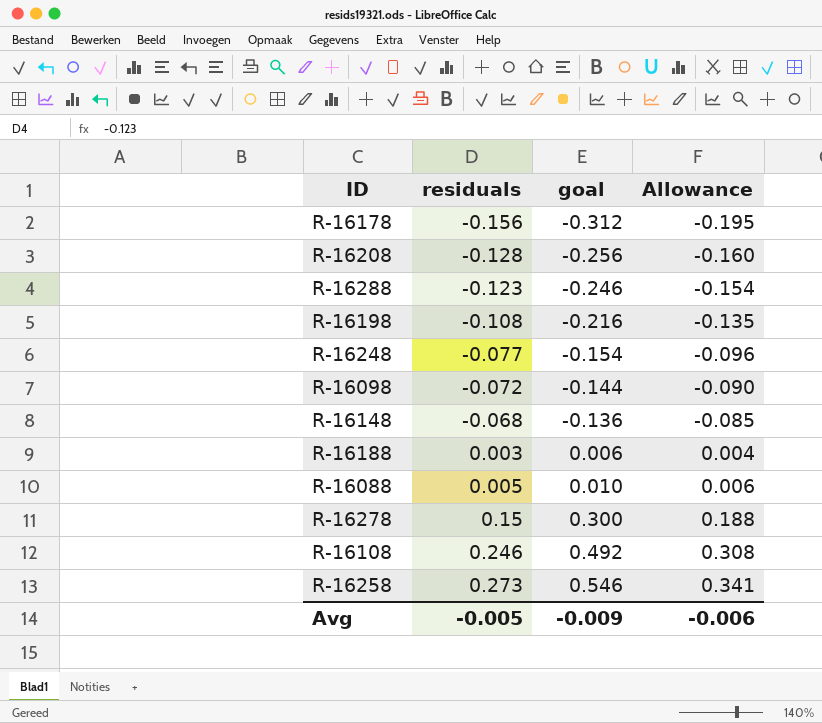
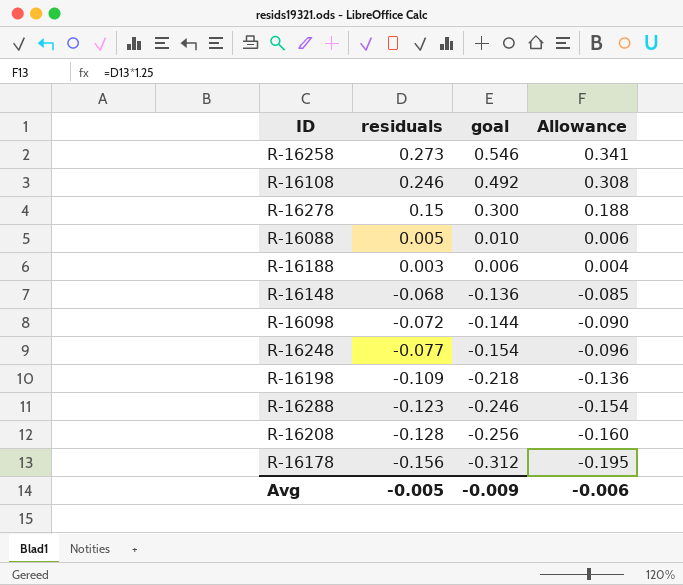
row order: residuals ascending -> residuals descending
R-16198 | residuals: -0.108 -> -0.109
R-16198 | goal: -0.216 -> -0.218
R-16198 | Allowance: -0.135 -> -0.136

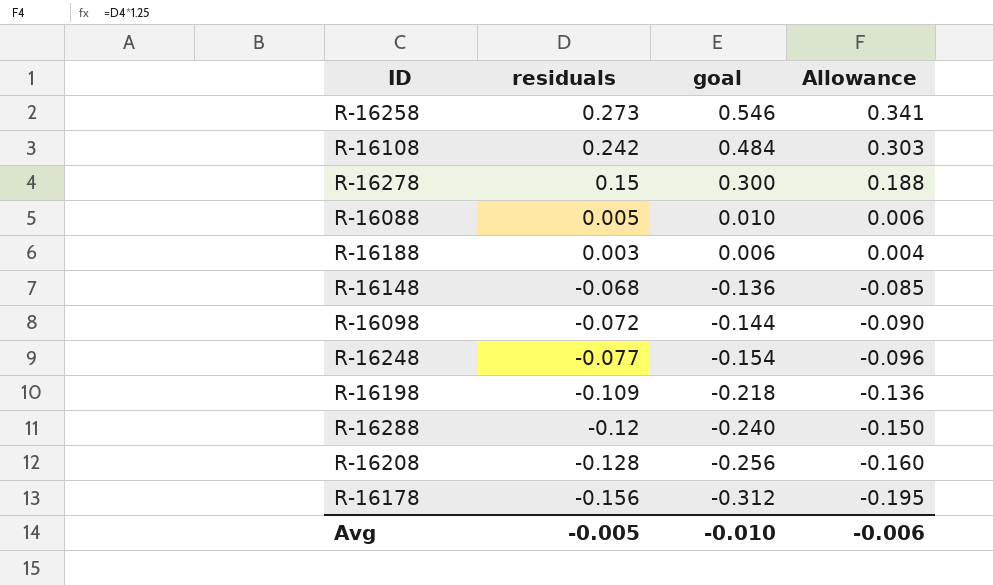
R-16108 | residuals: 0.246 -> 0.242
R-16108 | goal: 0.492 -> 0.484
R-16108 | Allowance: 0.308 -> 0.303
R-16288 | residuals: -0.123 -> -0.12
R-16288 | goal: -0.246 -> -0.240
R-16288 | Allowance: -0.154 -> -0.150
Avg | goal: -0.009 -> -0.010

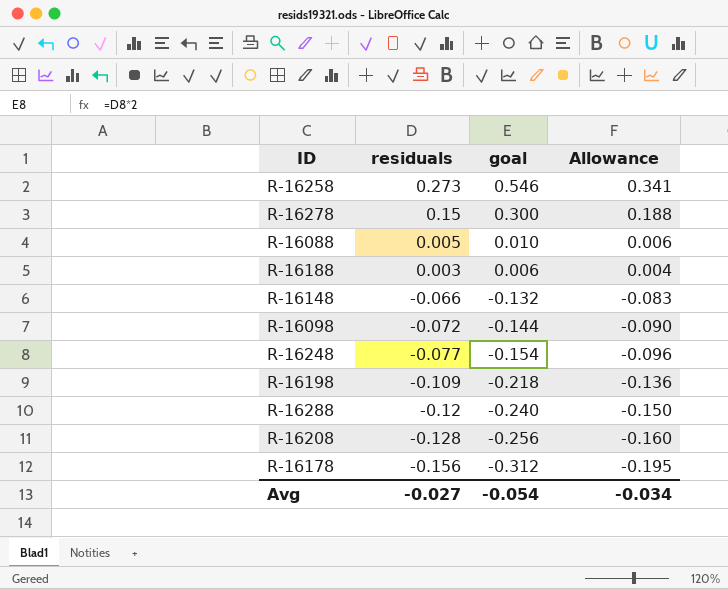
row R-16108: 0.242 | 0.484 | 0.303 -> none
R-16148 | residuals: -0.068 -> -0.066
R-16148 | goal: -0.136 -> -0.132
R-16148 | Allowance: -0.085 -> -0.083
Avg | residuals: -0.005 -> -0.027
Avg | goal: -0.010 -> -0.054
Avg | Allowance: -0.006 -> -0.034

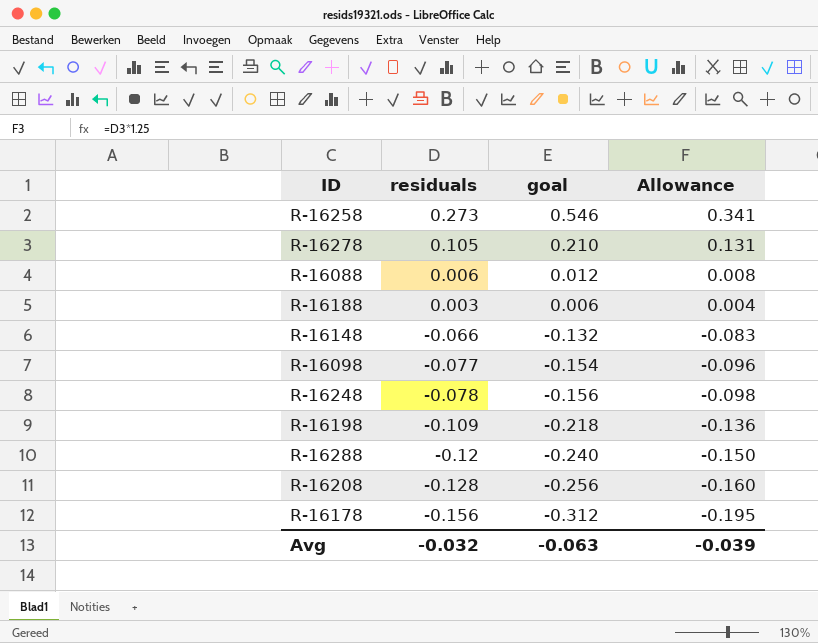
R-16278 | residuals: 0.15 -> 0.105
R-16278 | goal: 0.300 -> 0.210
R-16278 | Allowance: 0.188 -> 0.131
R-16088 | residuals: 0.005 -> 0.006
R-16088 | goal: 0.010 -> 0.012
R-16088 | Allowance: 0.006 -> 0.008
R-16098 | residuals: -0.072 -> -0.077
R-16098 | goal: -0.144 -> -0.154
R-16098 | Allowance: -0.090 -> -0.096
R-16248 | residuals: -0.077 -> -0.078
R-16248 | goal: -0.154 -> -0.156
R-16248 | Allowance: -0.096 -> -0.098
Avg | residuals: -0.027 -> -0.032
Avg | goal: -0.054 -> -0.063
Avg | Allowance: -0.034 -> -0.039

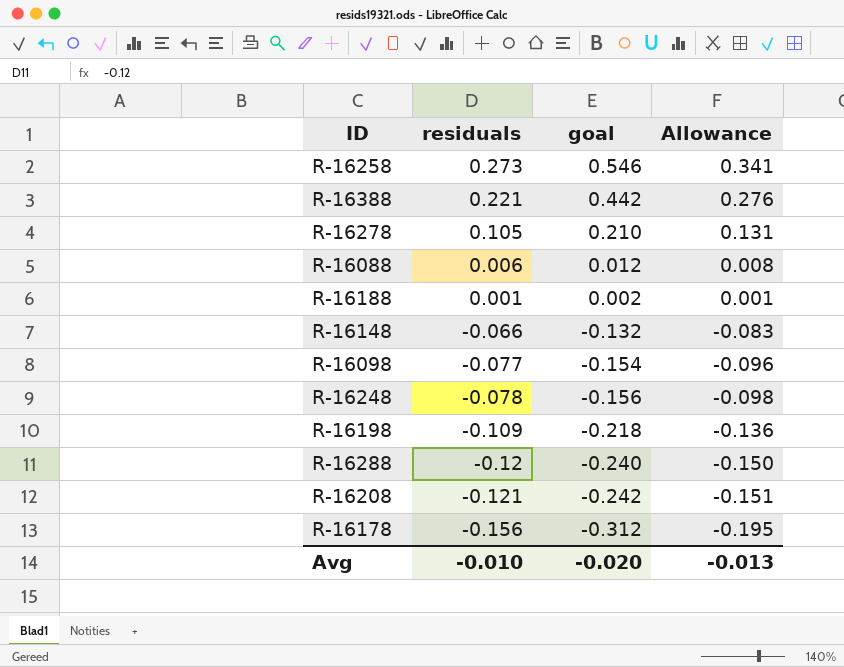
row R-16388: none -> 0.221 | 0.442 | 0.276
R-16188 | residuals: 0.003 -> 0.001
R-16188 | goal: 0.006 -> 0.002
R-16188 | Allowance: 0.004 -> 0.001
R-16208 | residuals: -0.128 -> -0.121
R-16208 | goal: -0.256 -> -0.242
R-16208 | Allowance: -0.160 -> -0.151
Avg | residuals: -0.032 -> -0.010
Avg | goal: -0.063 -> -0.020
Avg | Allowance: -0.039 -> -0.013

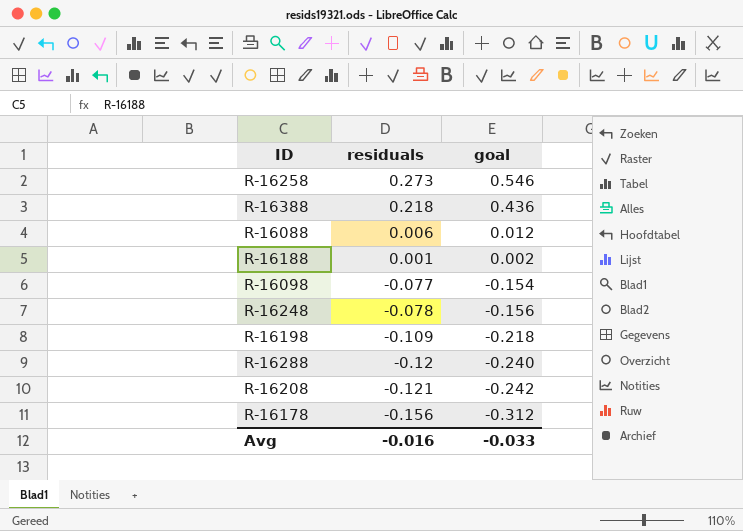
column Allowance | formula: [residuals] * 1.25 -> none
row R-16278: 0.105 | 0.210 | 0.131 -> none
row R-16148: -0.066 | -0.132 | -0.083 -> none
R-16388 | residuals: 0.221 -> 0.218
R-16388 | goal: 0.442 -> 0.436
Avg | residuals: -0.010 -> -0.016
Avg | goal: -0.020 -> -0.033

